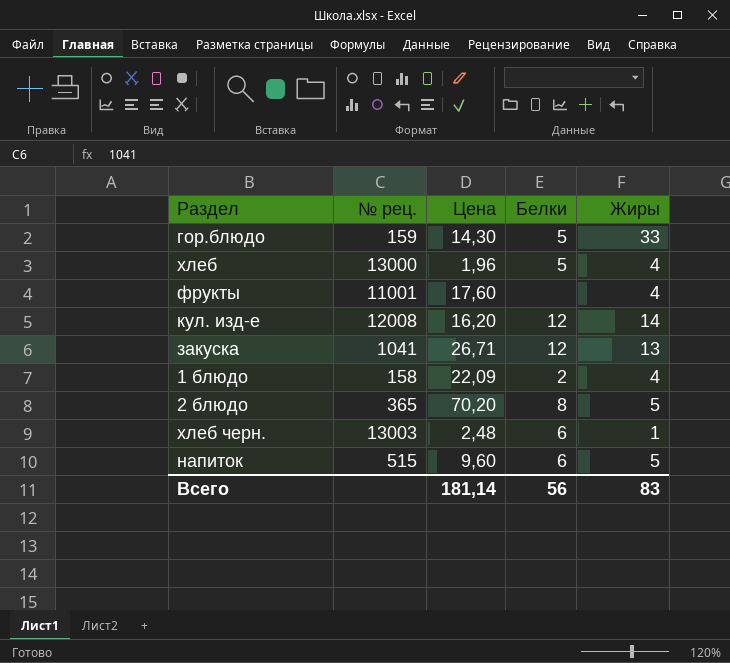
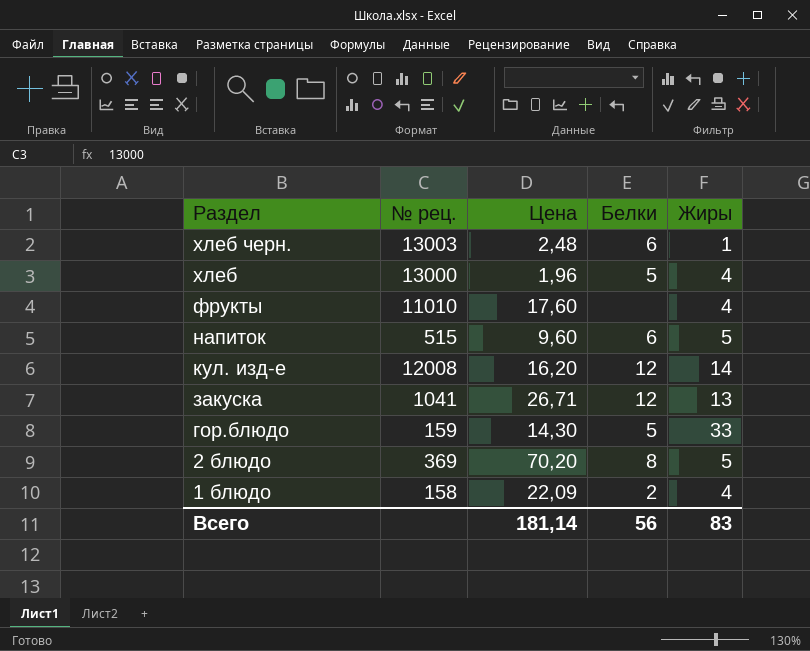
row order: none -> Раздел descending
фрукты | № рец.: 11001 -> 11010
2 блюдо | № рец.: 365 -> 369

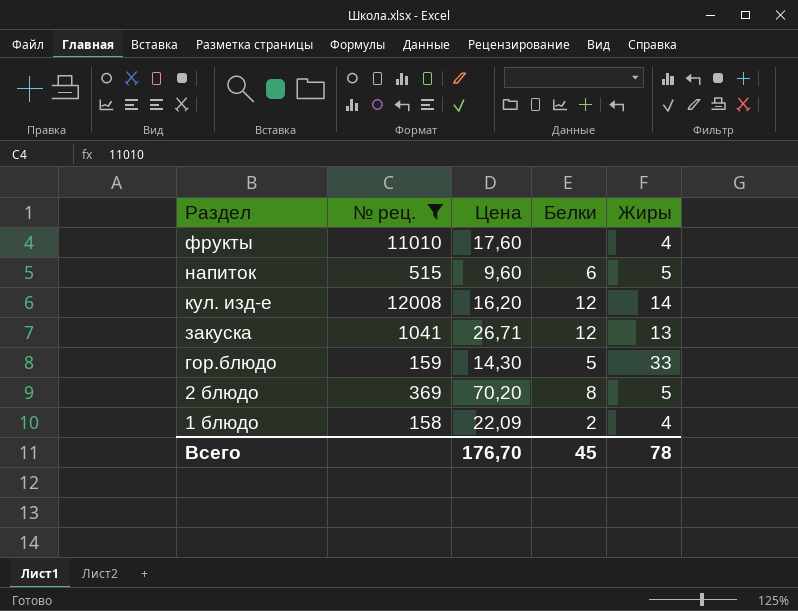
filter: none -> № рец. <= 12008
Всего | Цена: 181,14 -> 176,70
Всего | Белки: 56 -> 45
Всего | Жиры: 83 -> 78

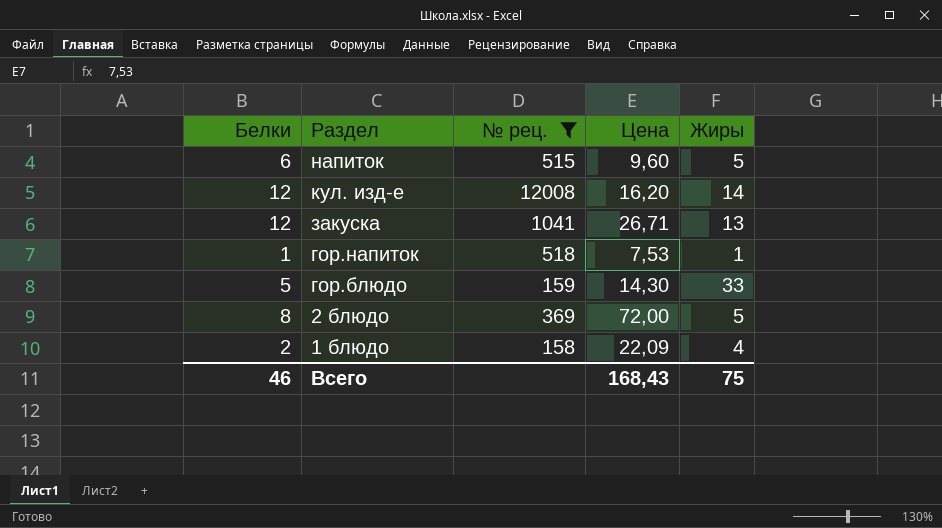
column Белки | position: 4 -> 1
row фрукты: 11010 | 17,60 | none | 4 -> none
row гор.напиток: none -> 1 | 518 | 7,53 | 1
2 блюдо | Цена: 70,20 -> 72,00
Всего | Белки: 45 -> 46
Всего | Цена: 176,70 -> 168,43
Всего | Жиры: 78 -> 75

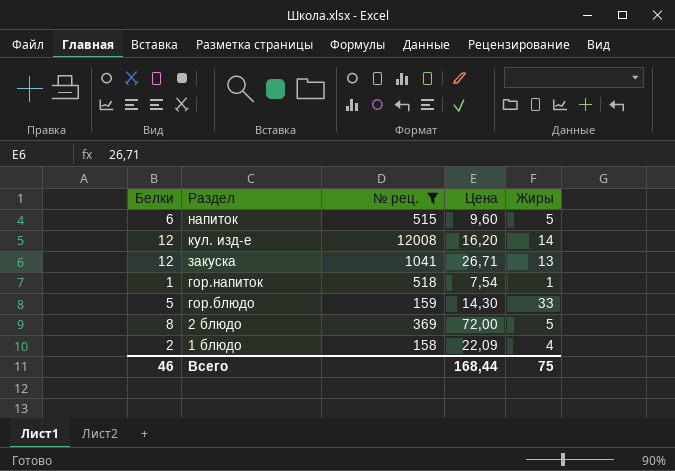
гор.напиток | Цена: 7,53 -> 7,54
Всего | Цена: 168,43 -> 168,44

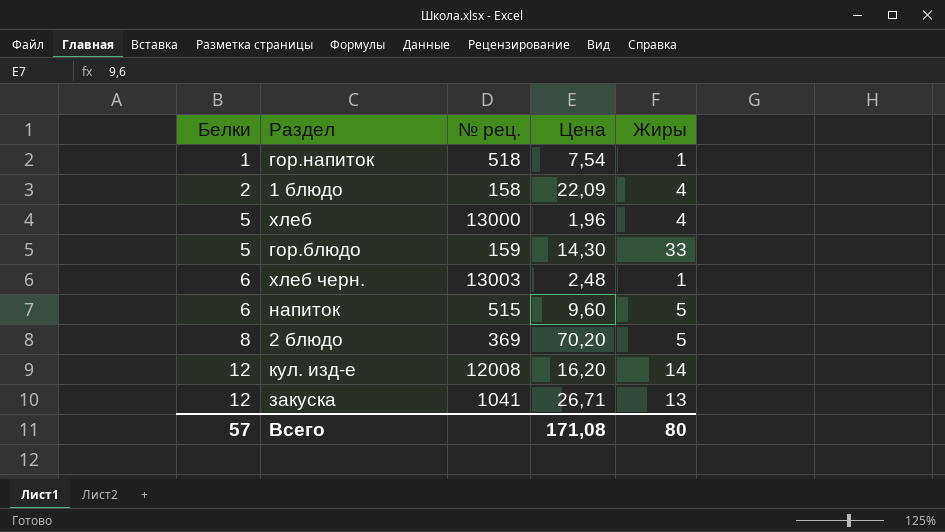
filter: № рец. <= 12008 -> none
row order: Раздел descending -> Белки ascending
2 блюдо | Цена: 72,00 -> 70,20
Всего | Белки: 46 -> 57
Всего | Цена: 168,44 -> 171,08
Всего | Жиры: 75 -> 80

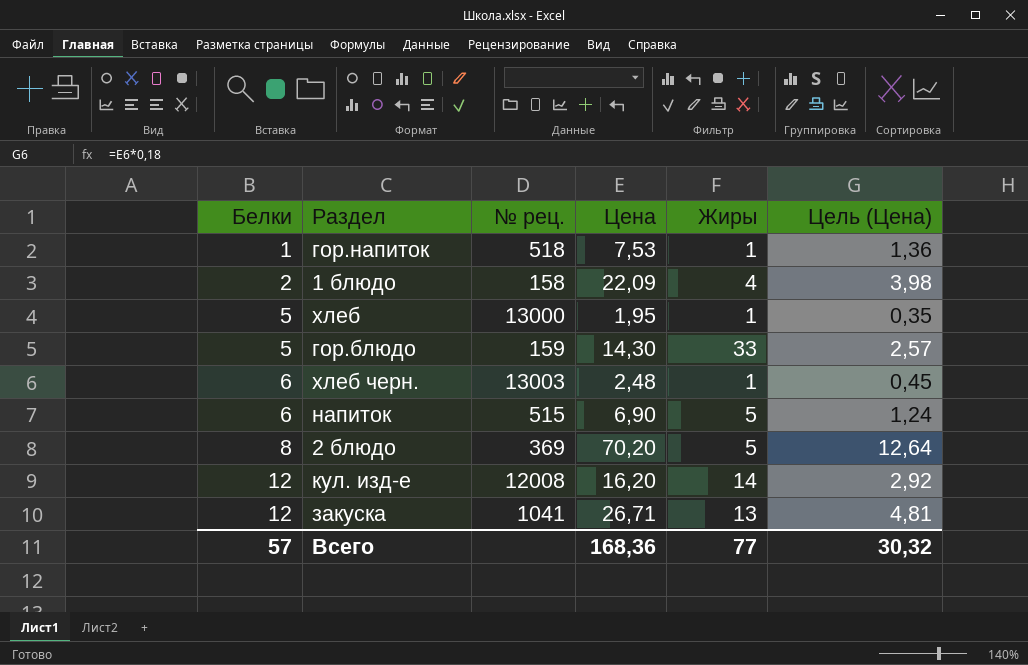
column Цель (Цена) | formula: none -> [Цена] * 0,18
гор.напиток | Цена: 7,54 -> 7,53
хлеб | Цена: 1,96 -> 1,95
хлеб | Жиры: 4 -> 1
напиток | Цена: 9,60 -> 6,90
Всего | Цена: 171,08 -> 168,36
Всего | Жиры: 80 -> 77

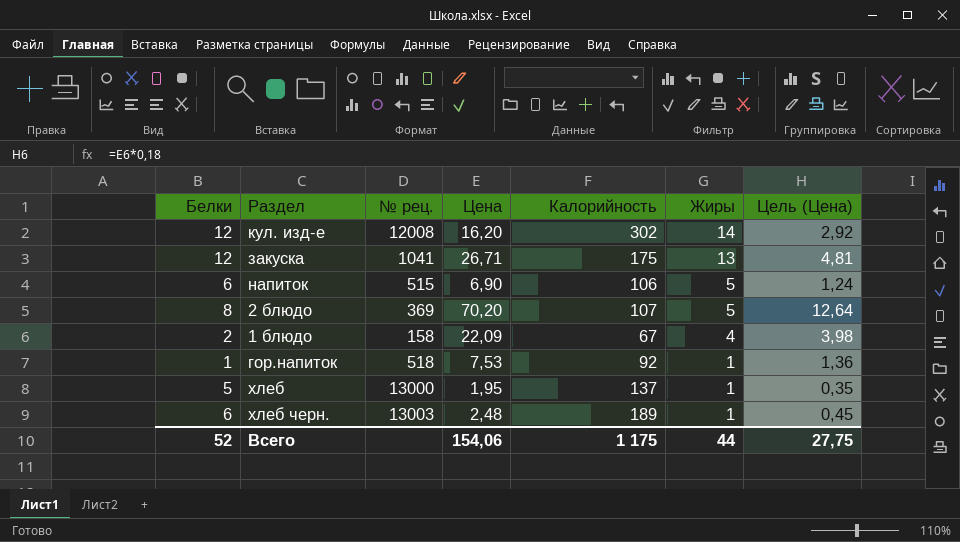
row order: Белки ascending -> Жиры descending
column Калорийность | position: none -> 5
row гор.блюдо: 5 | 159 | 14,30 | 33 | 2,57 -> none
Всего | Белки: 57 -> 52
Всего | Цена: 168,36 -> 154,06
Всего | Жиры: 77 -> 44
Всего | Цель (Цена): 30,32 -> 27,75

